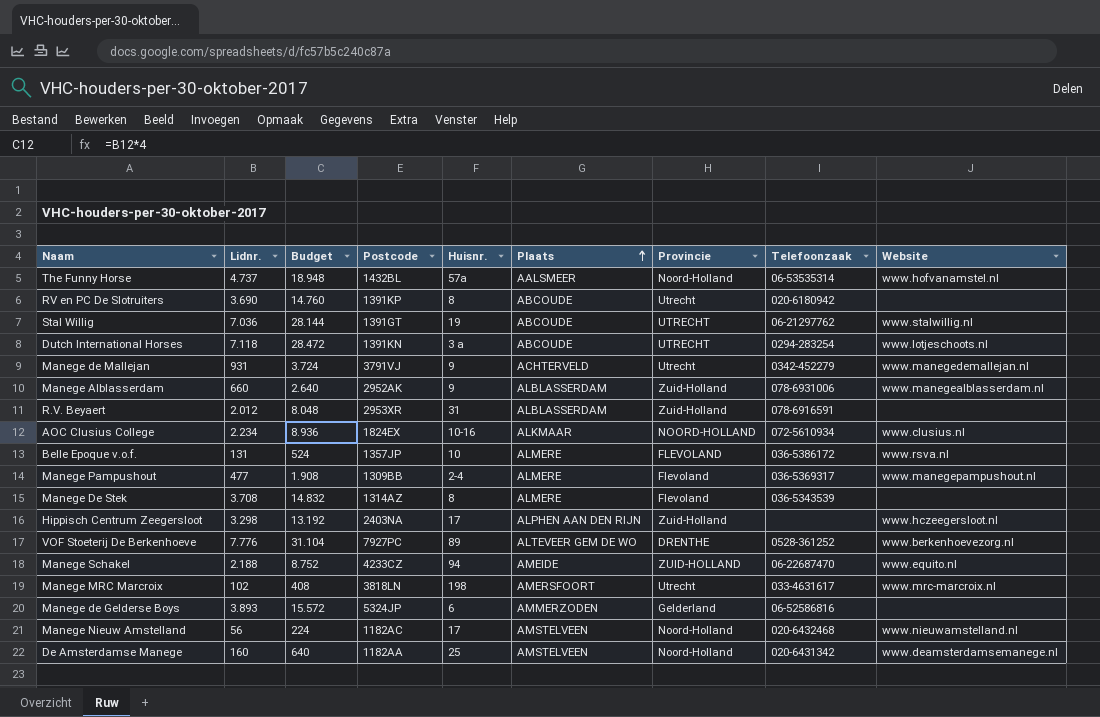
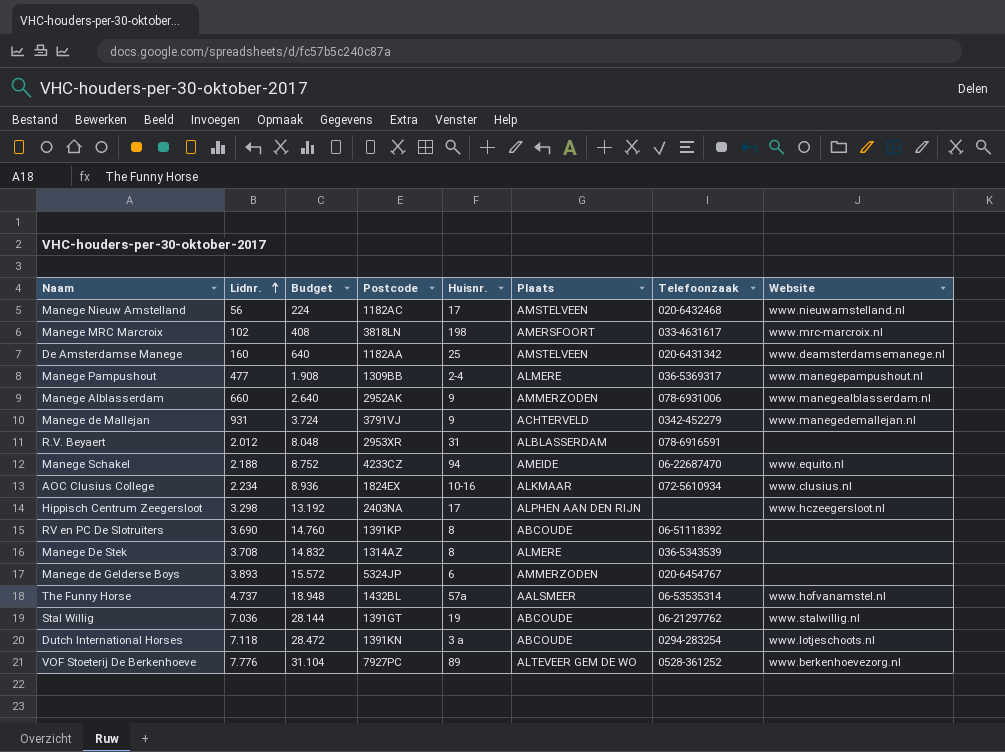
row order: Plaats ascending -> Lidnr. ascending
column Provincie | position: 7 -> none
row Belle Epoque v.o.f.: 131 | 524 | 1357JP | 10 | ALMERE | FLEVOLAND | 036-5386172 | www.rsva.nl -> none
Manege Alblasserdam | Plaats: ALBLASSERDAM -> AMMERZODEN
RV en PC De Slotruiters | Telefoonzaak: 020-6180942 -> 06-51118392
Manege de Gelderse Boys | Telefoonzaak: 06-52586816 -> 020-6454767

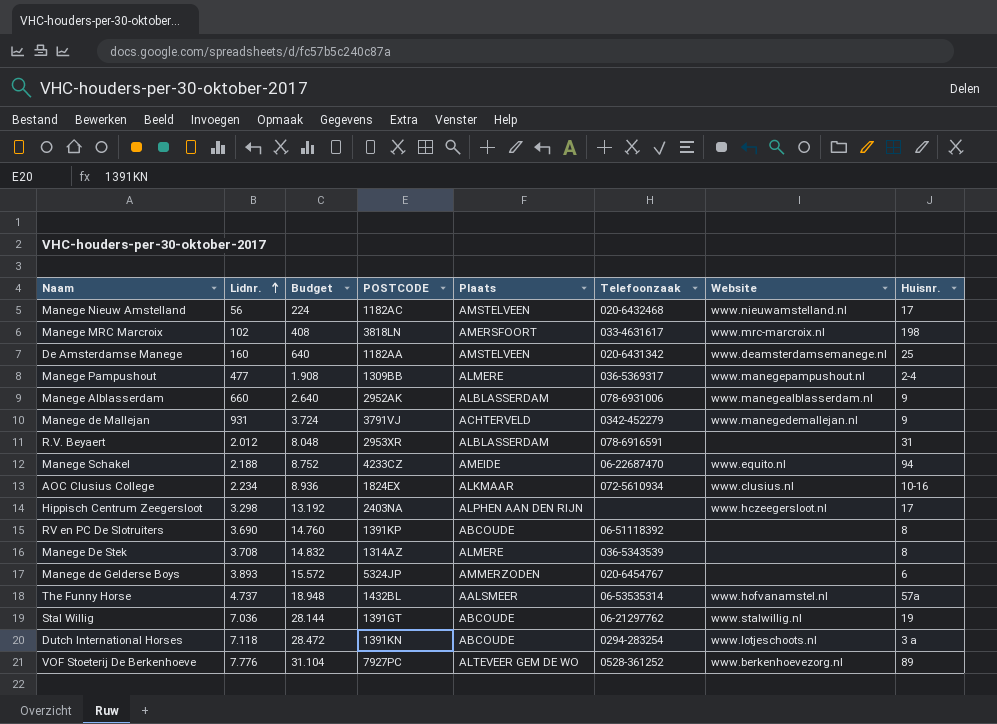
column name: Postcode -> POSTCODE
column Huisnr. | position: 5 -> 8
Manege Alblasserdam | Plaats: AMMERZODEN -> ALBLASSERDAM

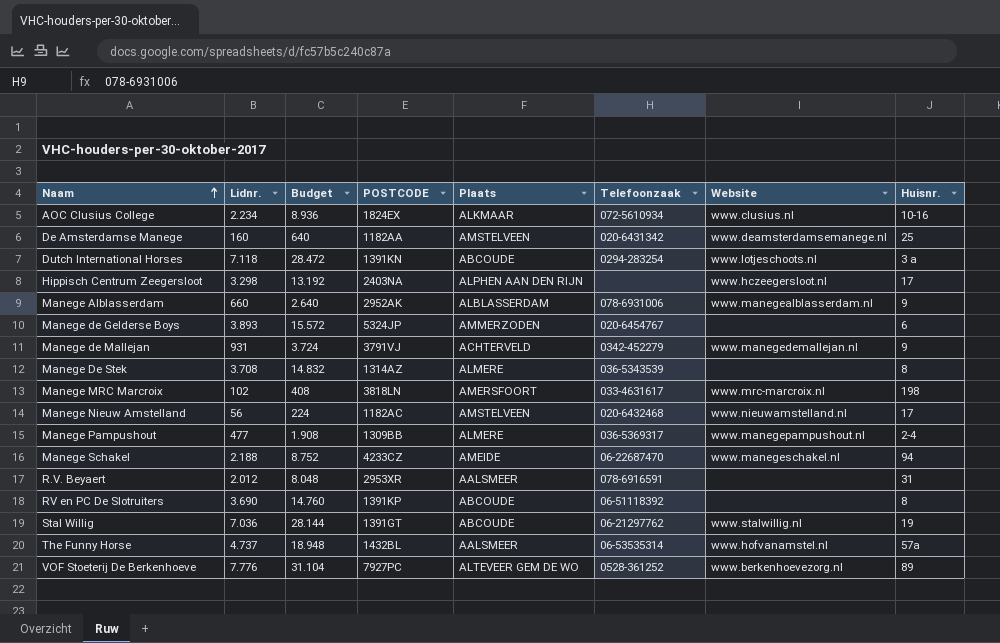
row order: Lidnr. ascending -> Naam ascending
Manege Schakel | Website: www.equito.nl -> www.manegeschakel.nl
R.V. Beyaert | Plaats: ALBLASSERDAM -> AALSMEER

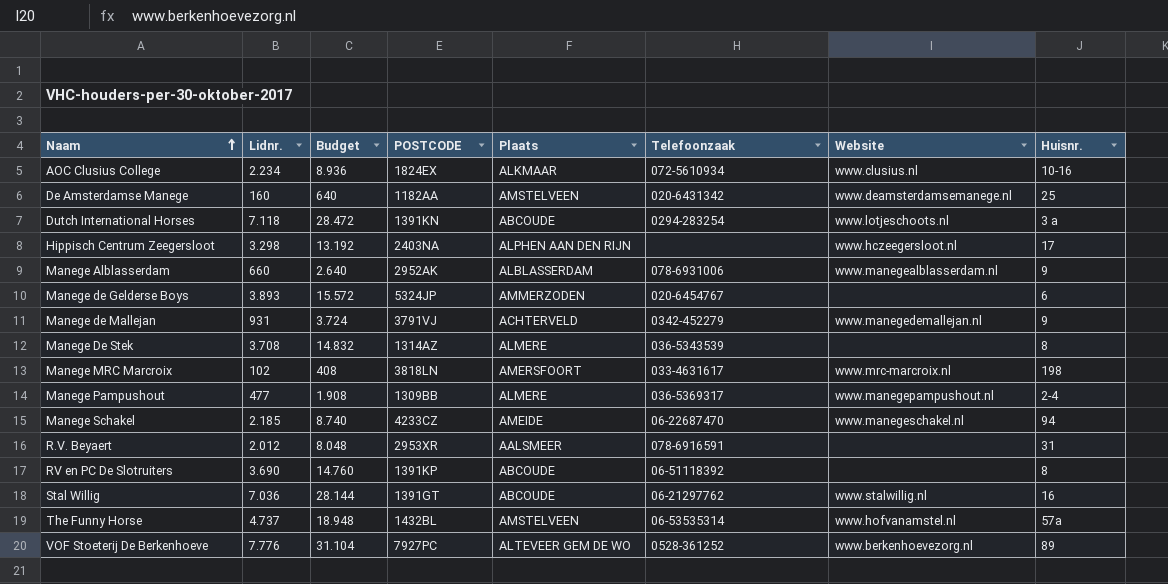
row Manege Nieuw Amstelland: 56 | 224 | 1182AC | AMSTELVEEN | 020-6432468 | www.nieuwamstelland.nl | 17 -> none
Manege Schakel | Lidnr.: 2.188 -> 2.185
Manege Schakel | Budget: 8.752 -> 8.740
Stal Willig | Huisnr.: 19 -> 16
The Funny Horse | Plaats: AALSMEER -> AMSTELVEEN

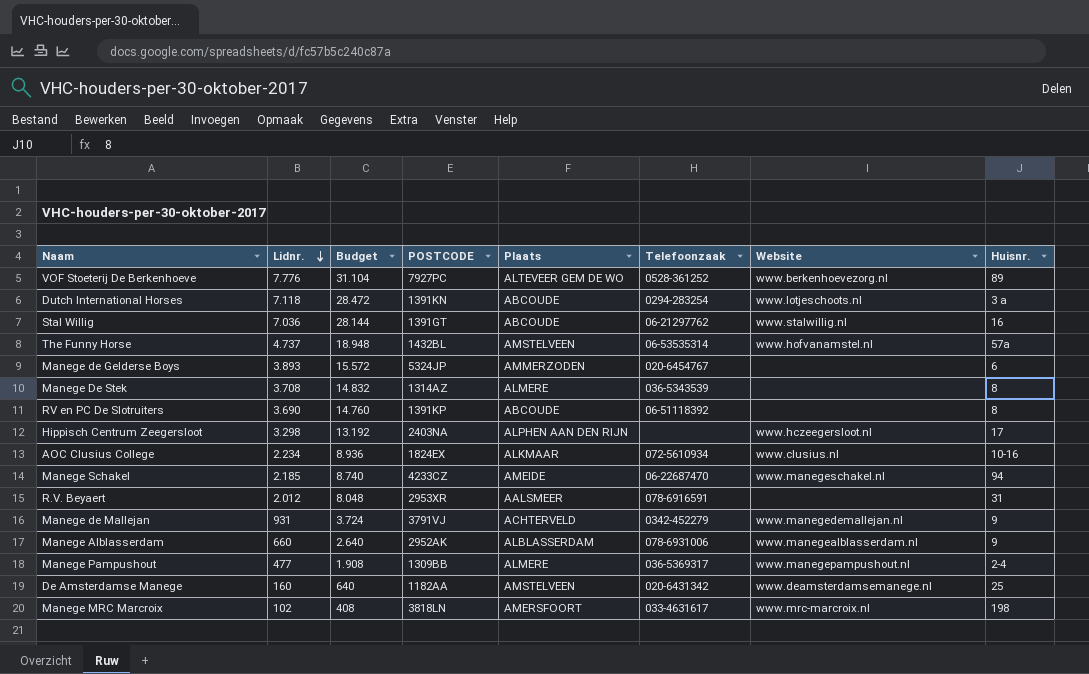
row order: Naam ascending -> Lidnr. descending

